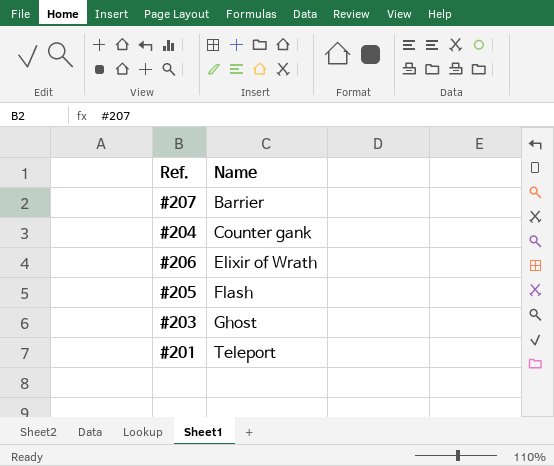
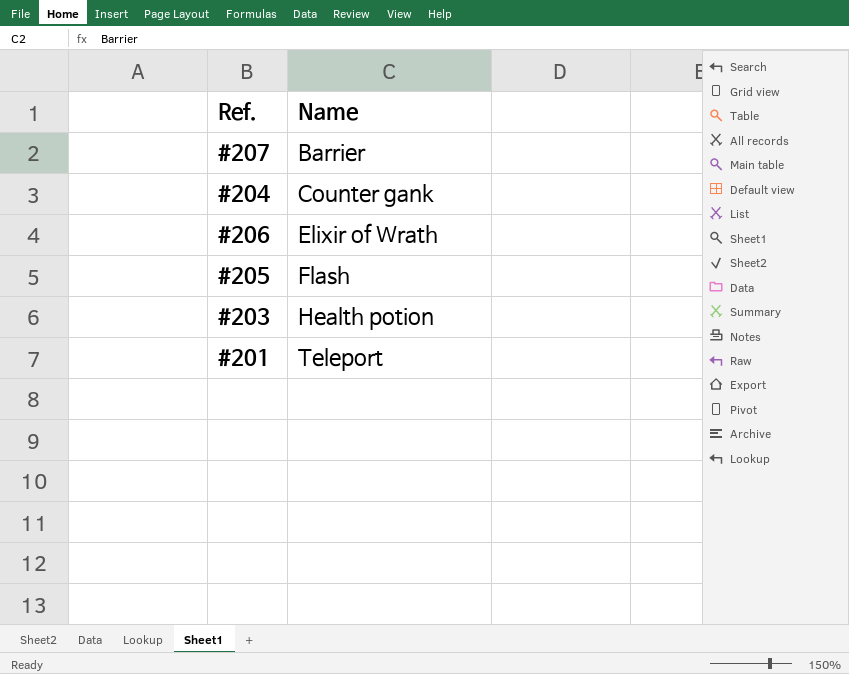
#203 | Name: Ghost -> Health potion

